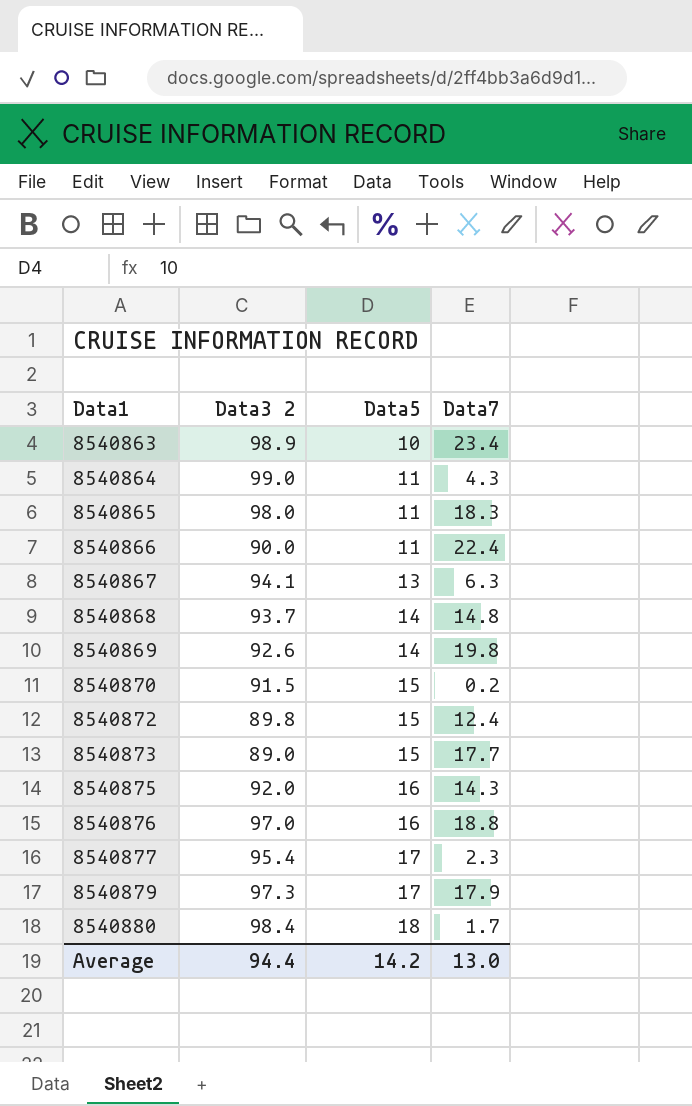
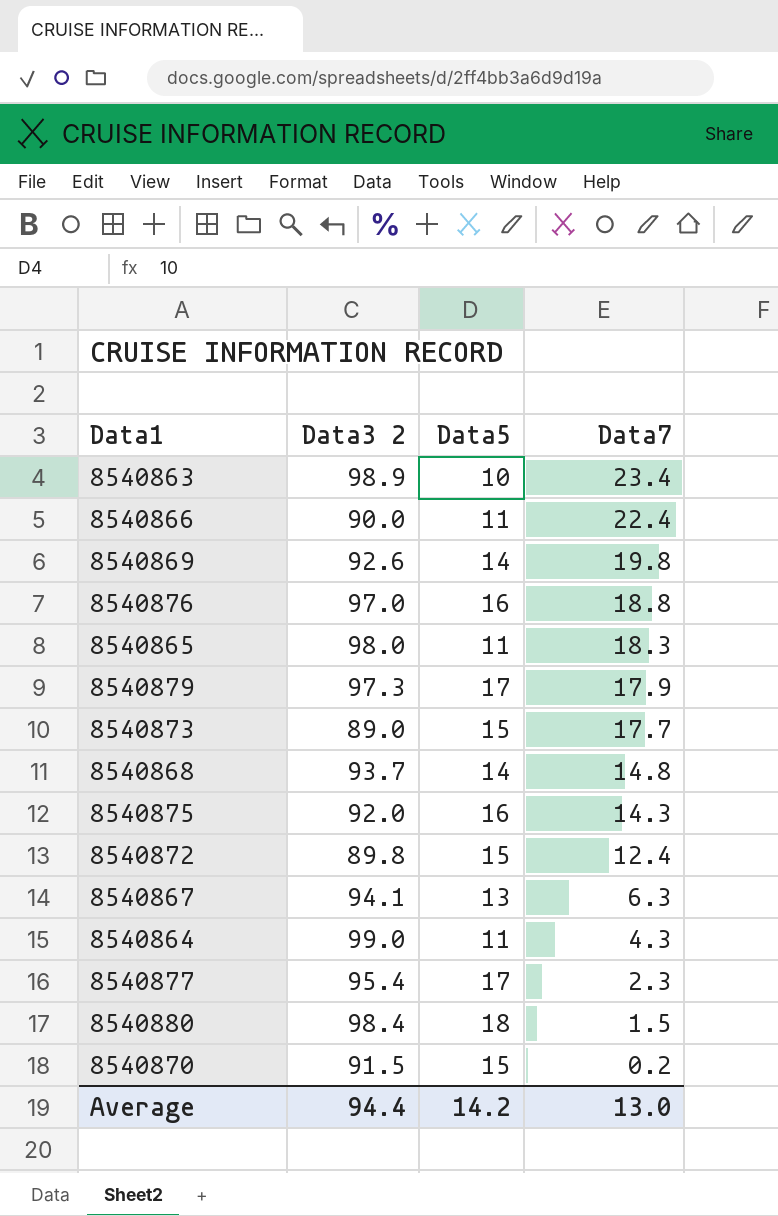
row order: Data1 ascending -> Data7 descending
8540880 | Data7: 1.7 -> 1.5

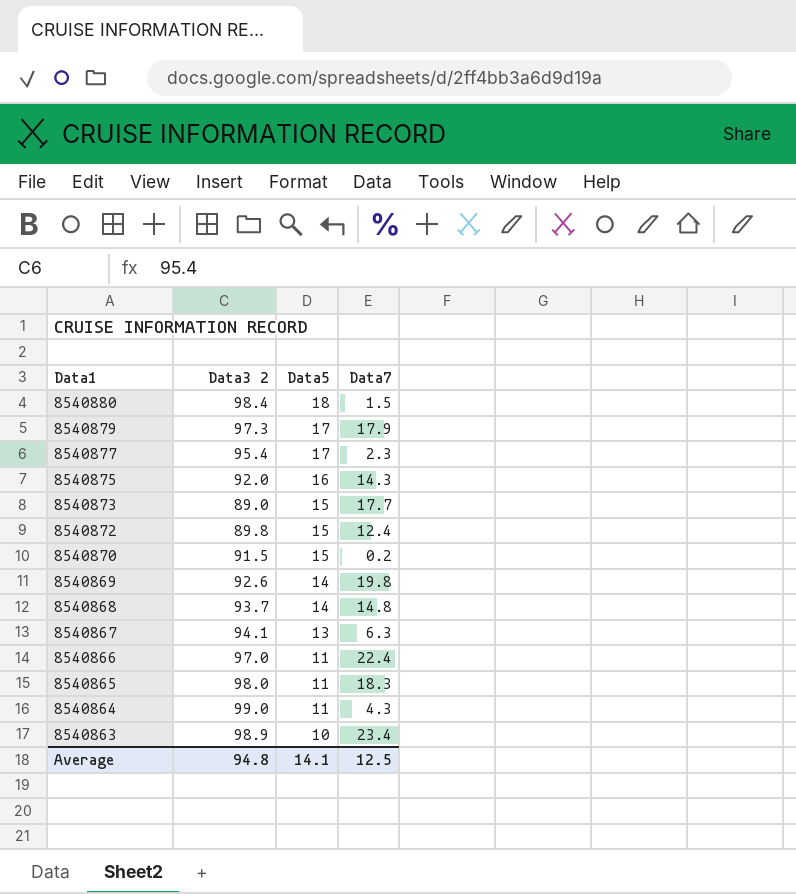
row order: Data7 descending -> Data1 descending
row 8540876: 97.0 | 16 | 18.8 -> none
8540866 | Data3 2: 90.0 -> 97.0
Average | Data3 2: 94.4 -> 94.8
Average | Data5: 14.2 -> 14.1
Average | Data7: 13.0 -> 12.5

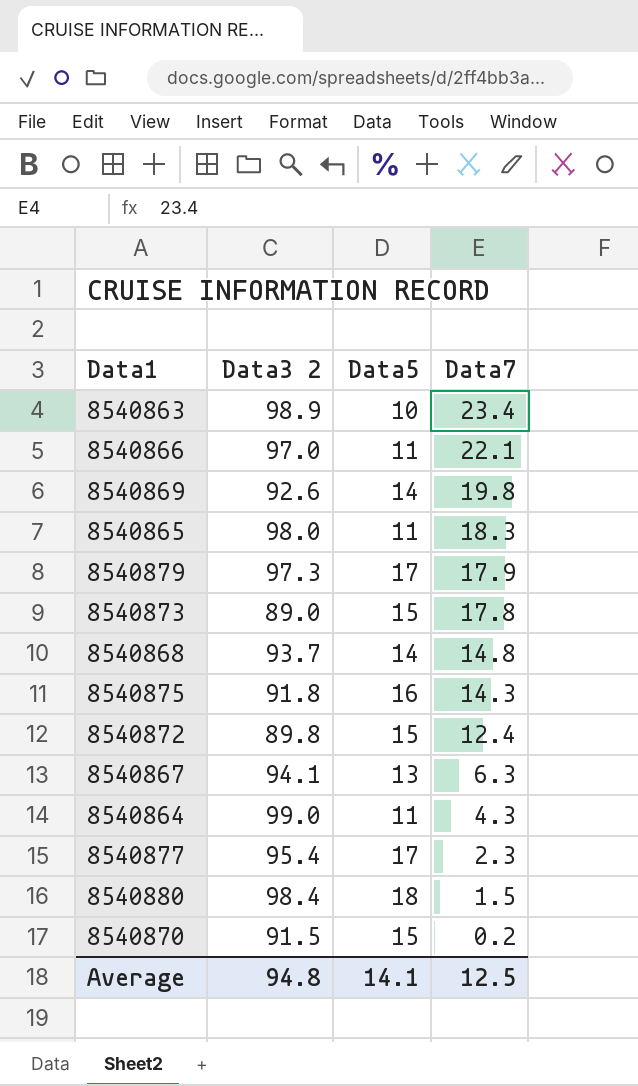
row order: Data1 descending -> Data7 descending
8540866 | Data7: 22.4 -> 22.1
8540873 | Data7: 17.7 -> 17.8
8540875 | Data3 2: 92.0 -> 91.8

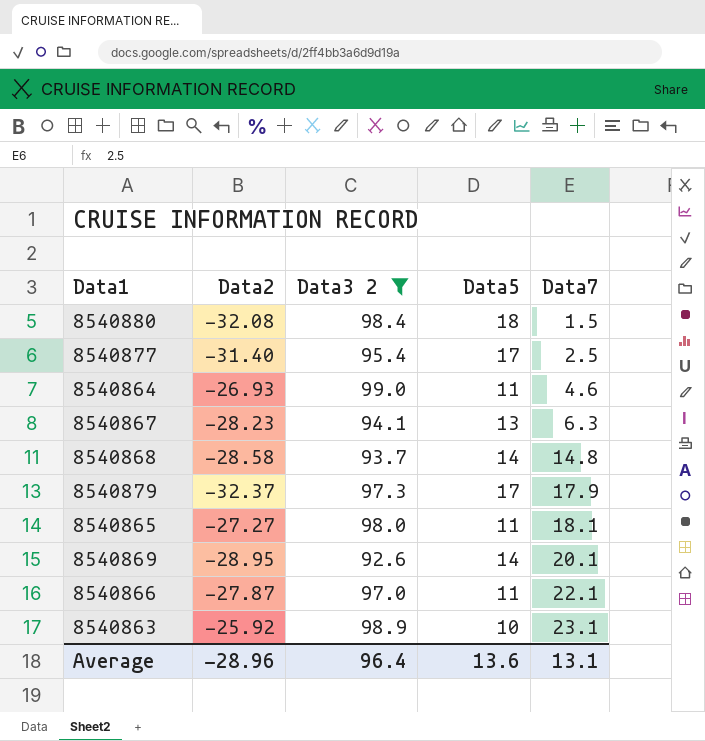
filter: none -> Data3 2 >= 92.6
row order: Data7 descending -> Data7 ascending
column Data2 | position: none -> 2
8540877 | Data7: 2.3 -> 2.5
8540864 | Data7: 4.3 -> 4.6
8540865 | Data7: 18.3 -> 18.1
8540869 | Data7: 19.8 -> 20.1
8540863 | Data7: 23.4 -> 23.1
Average | Data3 2: 94.8 -> 96.4
Average | Data5: 14.1 -> 13.6
Average | Data7: 12.5 -> 13.1

